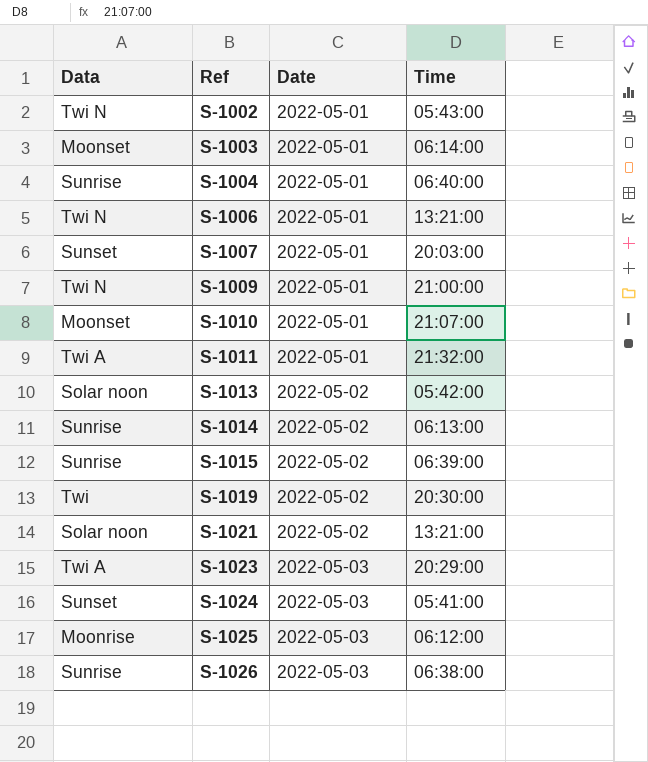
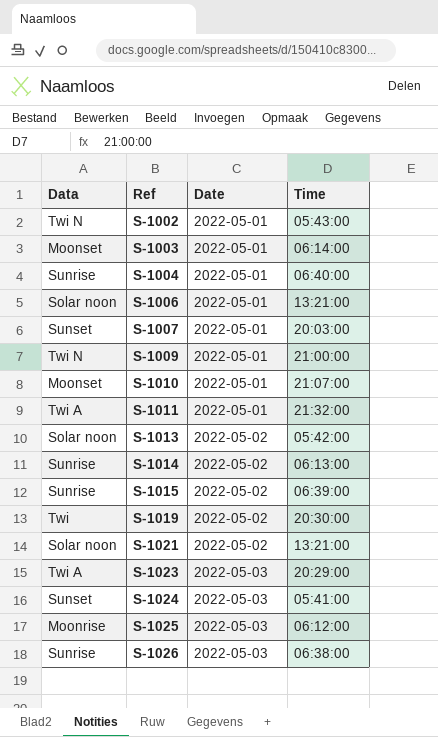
S-1006 | Data: Twi N -> Solar noon

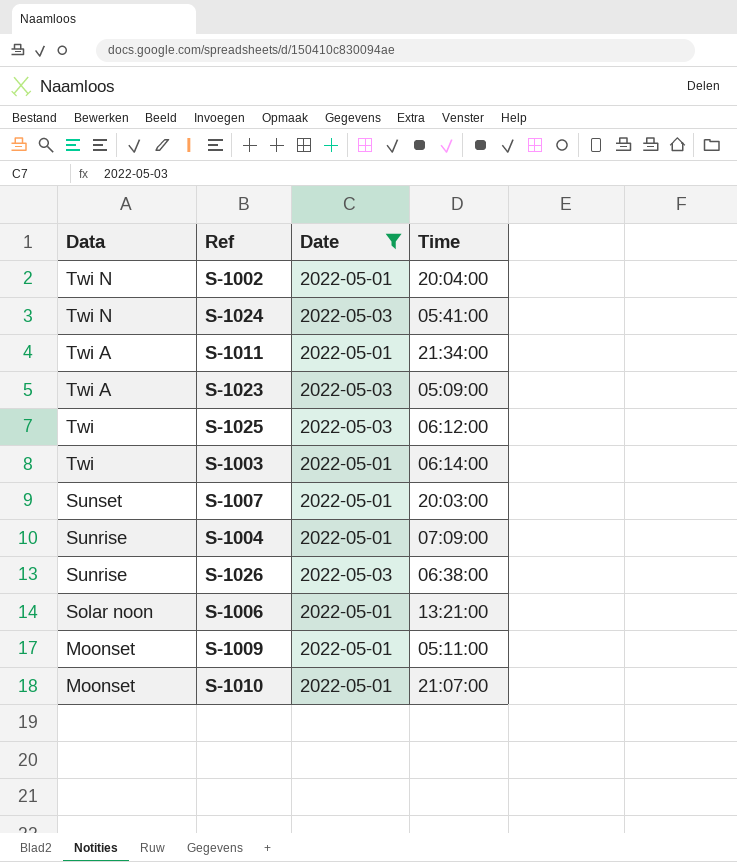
filter: none -> Date != 2022-05-02
row order: Ref ascending -> Data descending
S-1002 | Time: 05:43:00 -> 20:04:00
S-1024 | Data: Sunset -> Twi N
S-1011 | Time: 21:32:00 -> 21:34:00
S-1023 | Time: 20:29:00 -> 05:09:00
S-1025 | Data: Moonrise -> Twi
S-1003 | Data: Moonset -> Twi
S-1004 | Time: 06:40:00 -> 07:09:00
S-1009 | Data: Twi N -> Moonset
S-1009 | Time: 21:00:00 -> 05:11:00

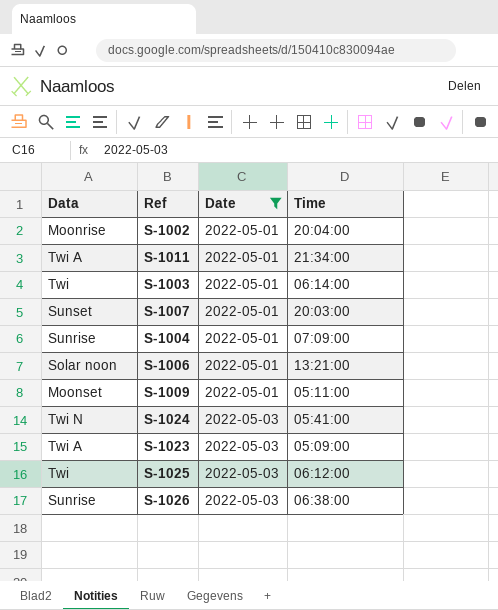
row order: Data descending -> Date ascending
row S-1010: Moonset | 2022-05-01 | 21:07:00 -> none
S-1002 | Data: Twi N -> Moonrise

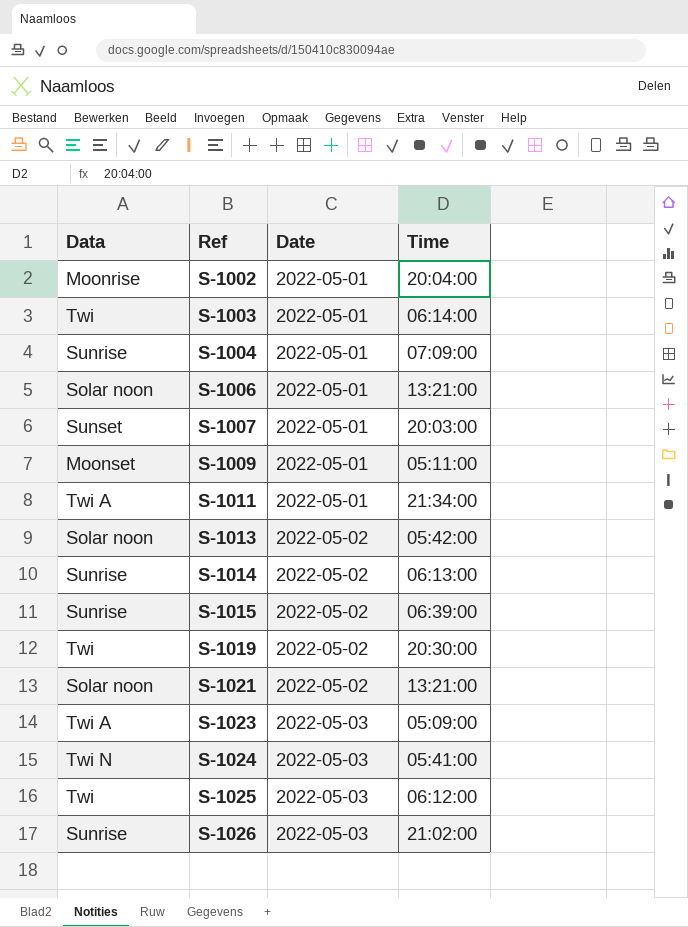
filter: Date != 2022-05-02 -> none
row order: Date ascending -> Ref ascending
S-1026 | Time: 06:38:00 -> 21:02:00

